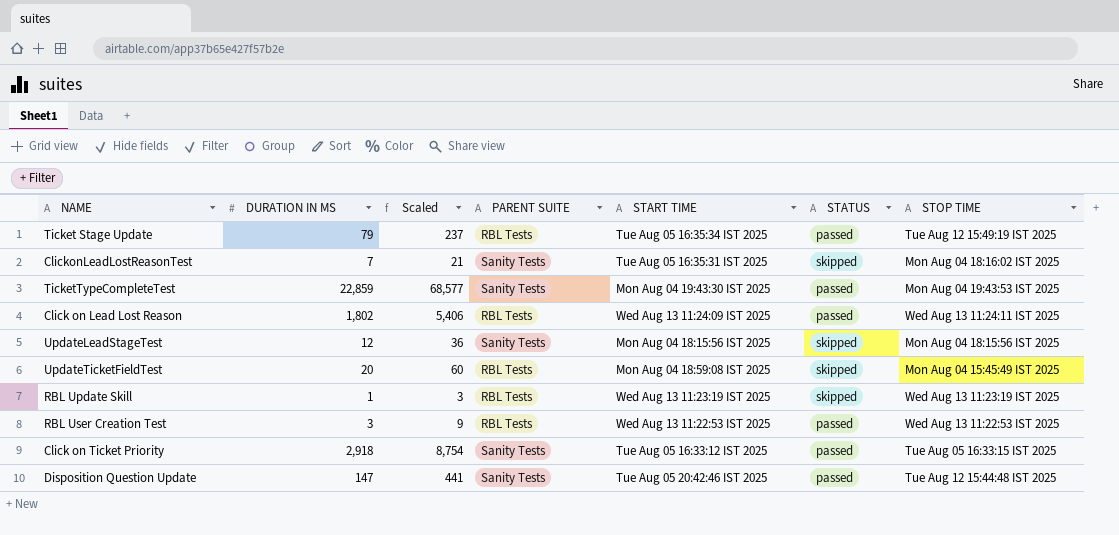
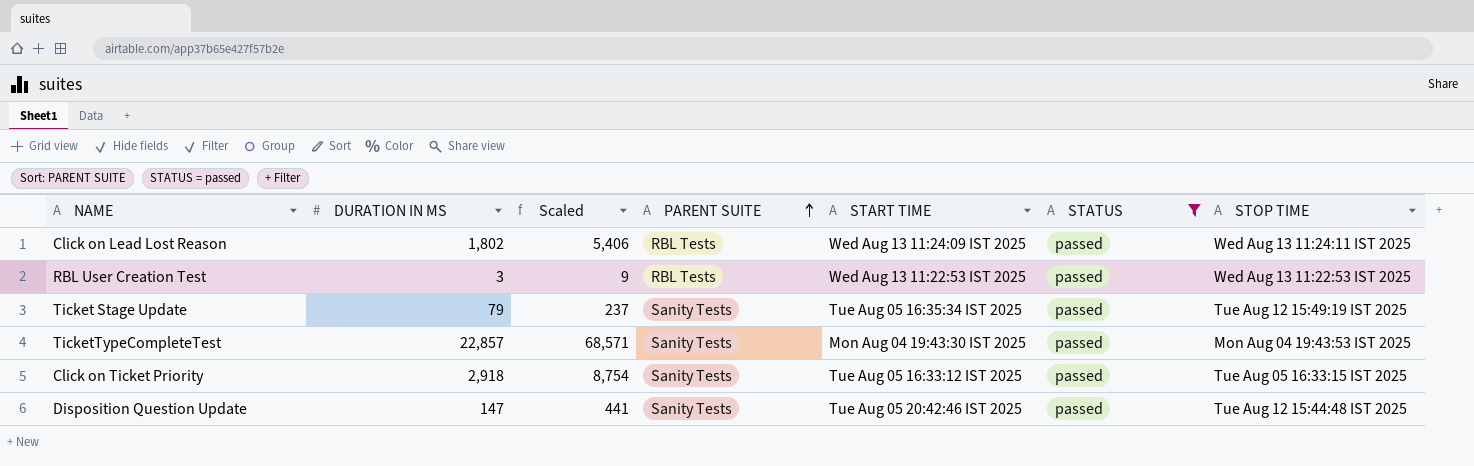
filter: none -> STATUS = passed
row order: none -> PARENT SUITE ascending
Ticket Stage Update | PARENT SUITE: RBL Tests -> Sanity Tests
TicketTypeCompleteTest | DURATION IN MS: 22,859 -> 22,857
TicketTypeCompleteTest | Scaled: 68,577 -> 68,571

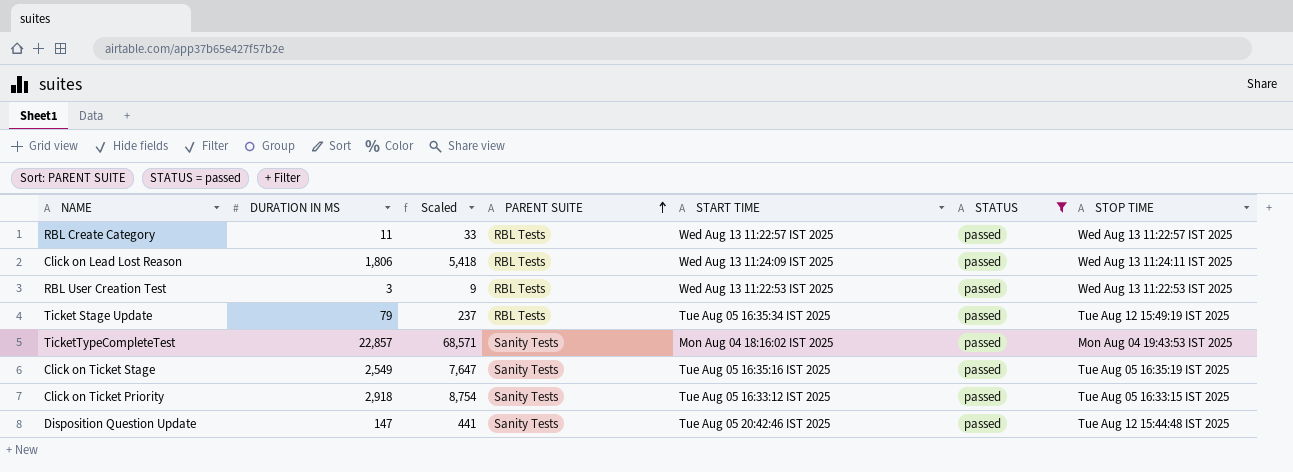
row RBL Create Category: none -> 11 | 33 | RBL Tests | Wed Aug 13 11:22:57 IST 2025 | passed | Wed Aug 13 11:22:57 IST 2025
Click on Lead Lost Reason | DURATION IN MS: 1,802 -> 1,806
Click on Lead Lost Reason | Scaled: 5,406 -> 5,418
Ticket Stage Update | PARENT SUITE: Sanity Tests -> RBL Tests
TicketTypeCompleteTest | START TIME: Mon Aug 04 19:43:30 IST 2025 -> Mon Aug 04 18:16:02 IST 2025
row Click on Ticket Stage: none -> 2,549 | 7,647 | Sanity Tests | Tue Aug 05 16:35:16 IST 2025 | passed | Tue Aug 05 16:35:19 IST 2025

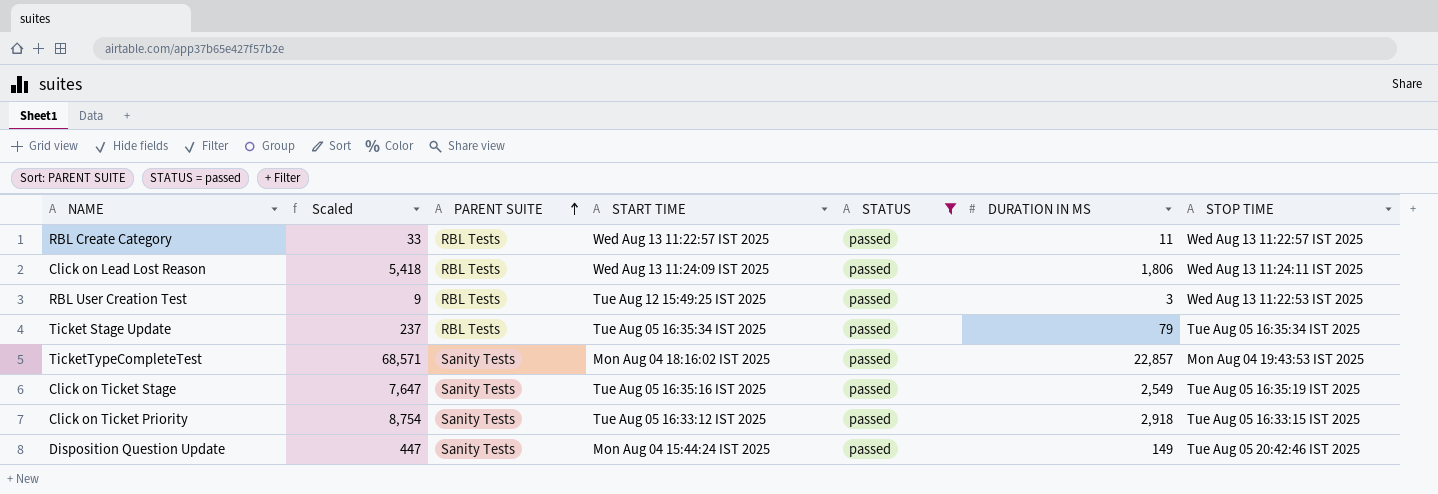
column DURATION IN MS | position: 2 -> 6
RBL User Creation Test | START TIME: Wed Aug 13 11:22:53 IST 2025 -> Tue Aug 12 15:49:25 IST 2025
Ticket Stage Update | STOP TIME: Tue Aug 12 15:49:19 IST 2025 -> Tue Aug 05 16:35:34 IST 2025
Disposition Question Update | Scaled: 441 -> 447
Disposition Question Update | START TIME: Tue Aug 05 20:42:46 IST 2025 -> Mon Aug 04 15:44:24 IST 2025
Disposition Question Update | DURATION IN MS: 147 -> 149
Disposition Question Update | STOP TIME: Tue Aug 12 15:44:48 IST 2025 -> Tue Aug 05 20:42:46 IST 2025

